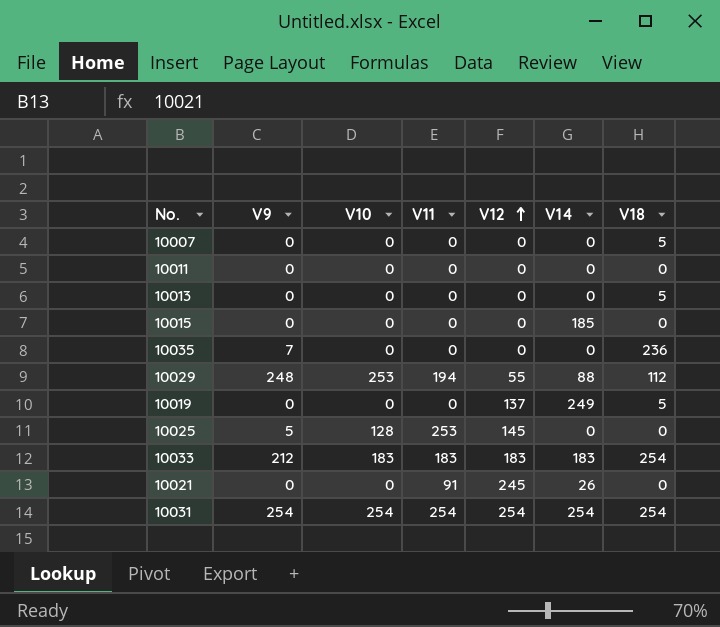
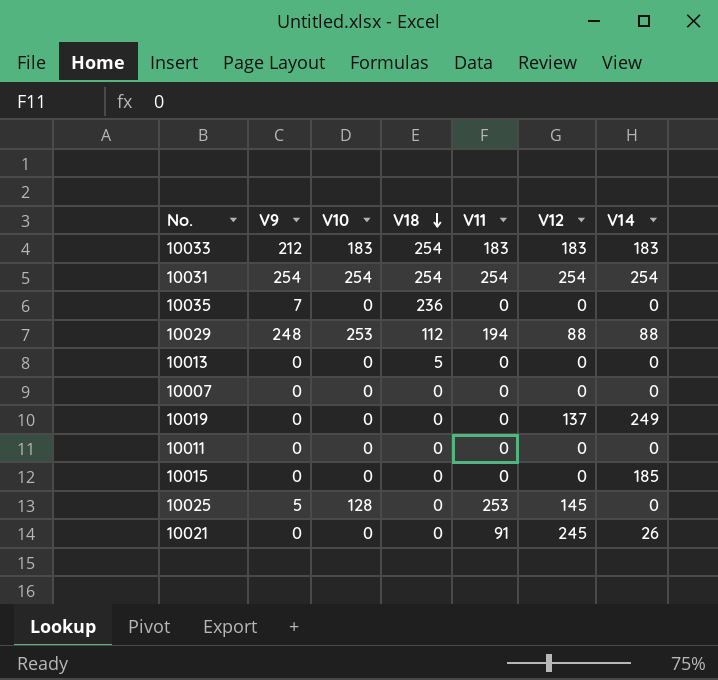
row order: V12 ascending -> V18 descending
column V18 | position: 7 -> 4
10029 | V12: 55 -> 88
10007 | V18: 5 -> 0
10019 | V18: 5 -> 0

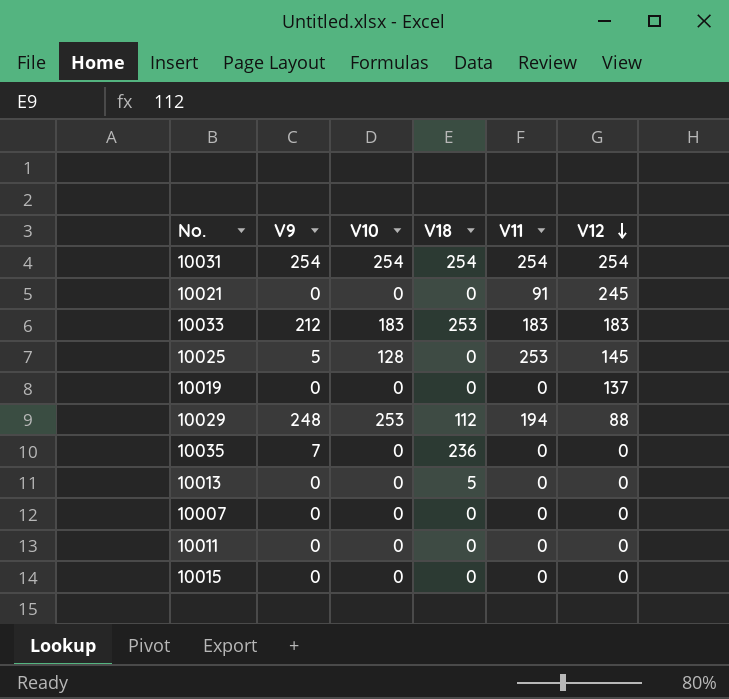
row order: V18 descending -> V12 descending
column V14 | position: 7 -> none
10033 | V18: 254 -> 253

